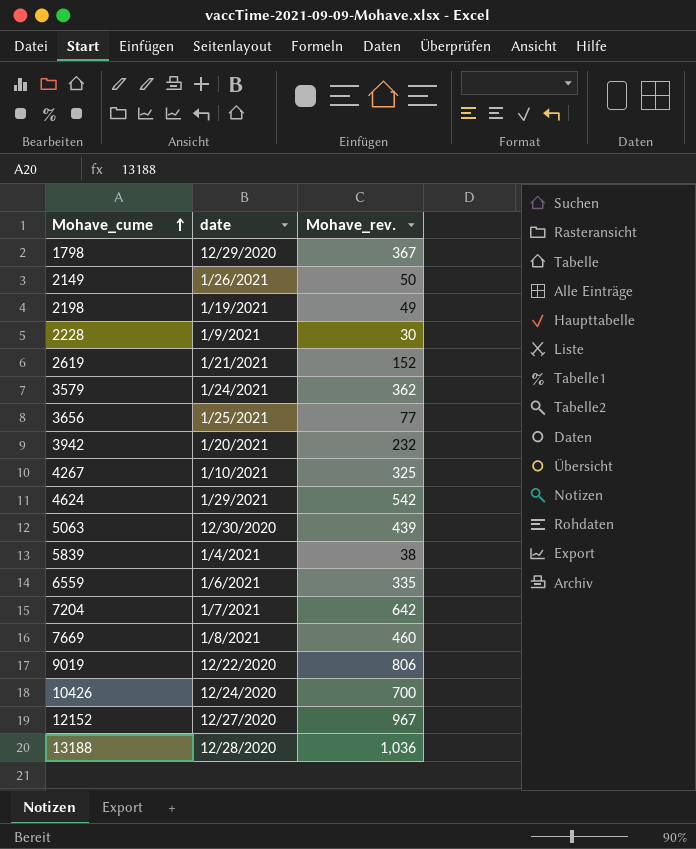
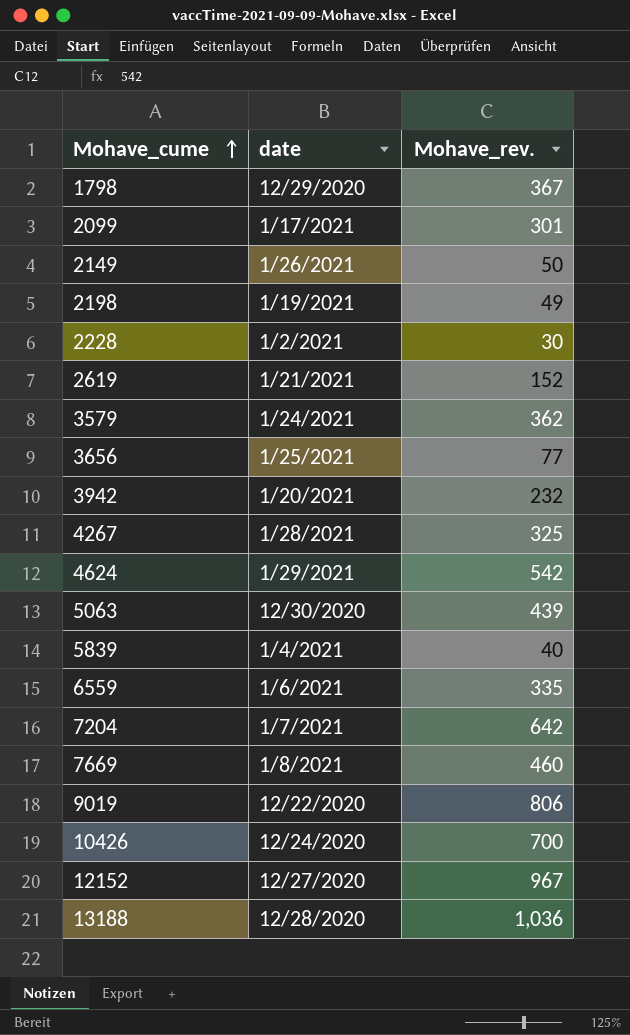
row 2099: none -> 1/17/2021 | 301
2228 | date: 1/9/2021 -> 1/2/2021
4267 | date: 1/10/2021 -> 1/28/2021
5839 | Mohave_rev.: 38 -> 40

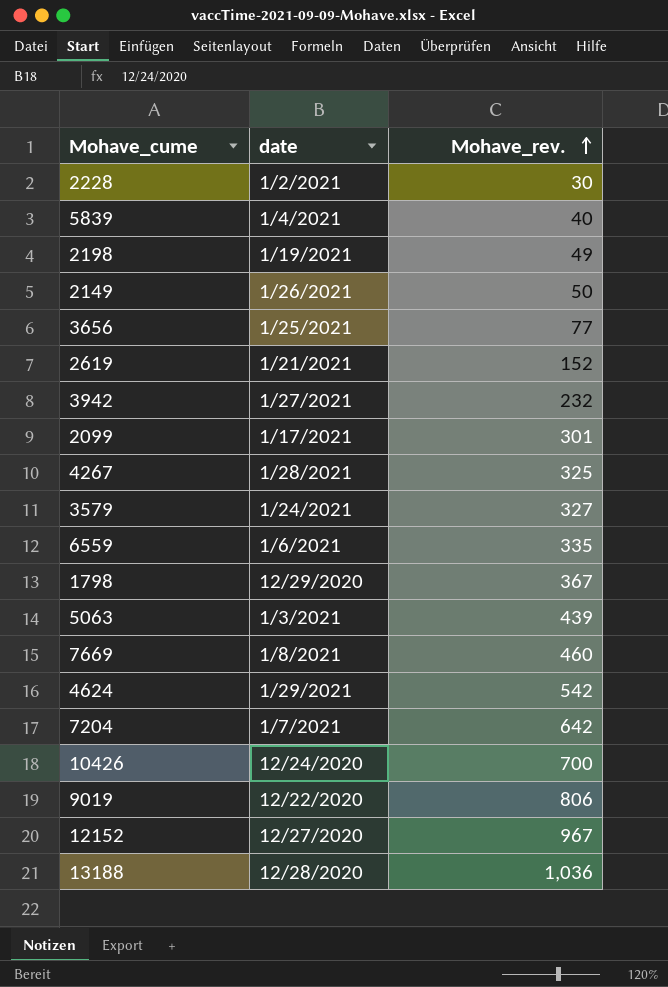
row order: Mohave_cume ascending -> Mohave_rev. ascending
3942 | date: 1/20/2021 -> 1/27/2021
3579 | Mohave_rev.: 362 -> 327
5063 | date: 12/30/2020 -> 1/3/2021

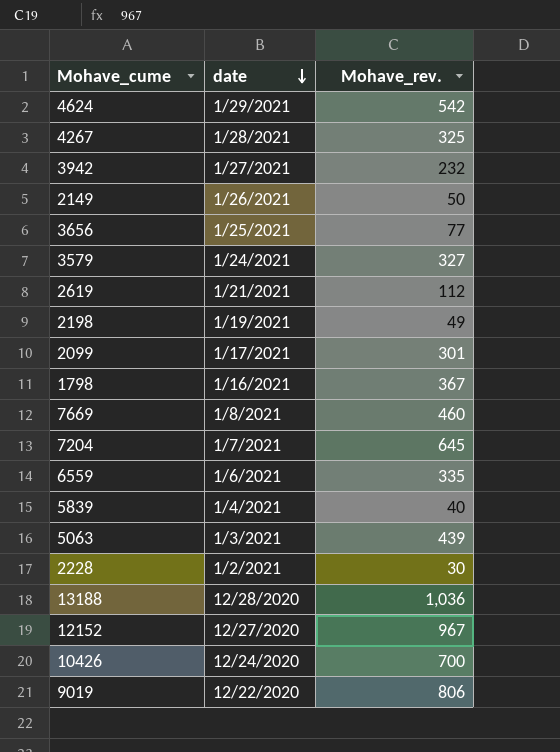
row order: Mohave_rev. ascending -> date descending
2619 | Mohave_rev.: 152 -> 112
1798 | date: 12/29/2020 -> 1/16/2021
7204 | Mohave_rev.: 642 -> 645

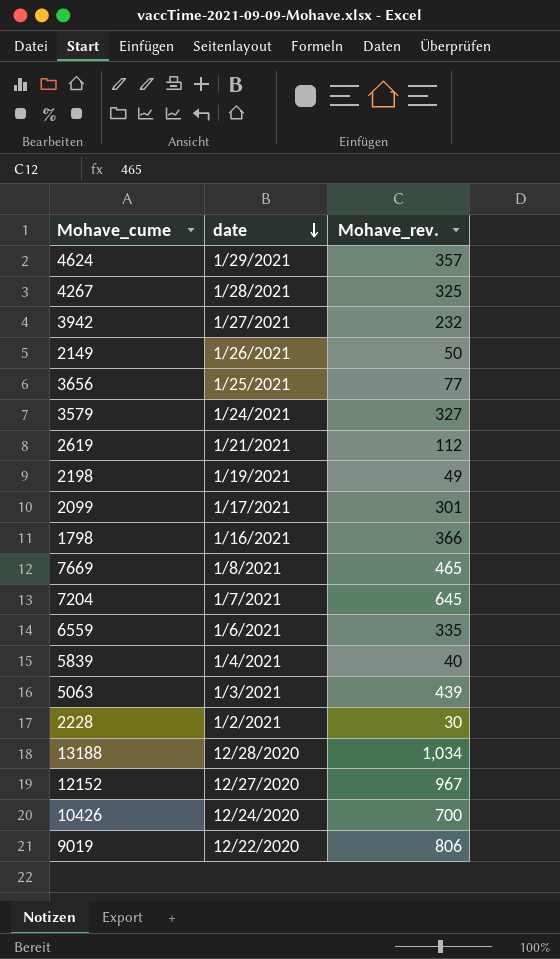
4624 | Mohave_rev.: 542 -> 357
1798 | Mohave_rev.: 367 -> 366
7669 | Mohave_rev.: 460 -> 465
13188 | Mohave_rev.: 1,036 -> 1,034

